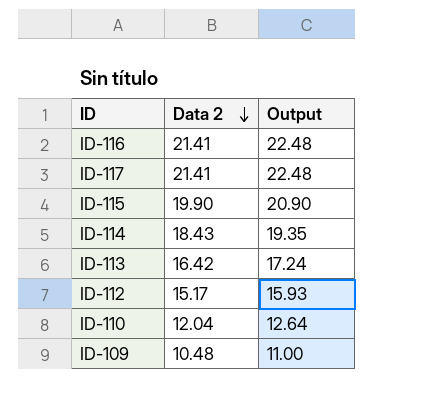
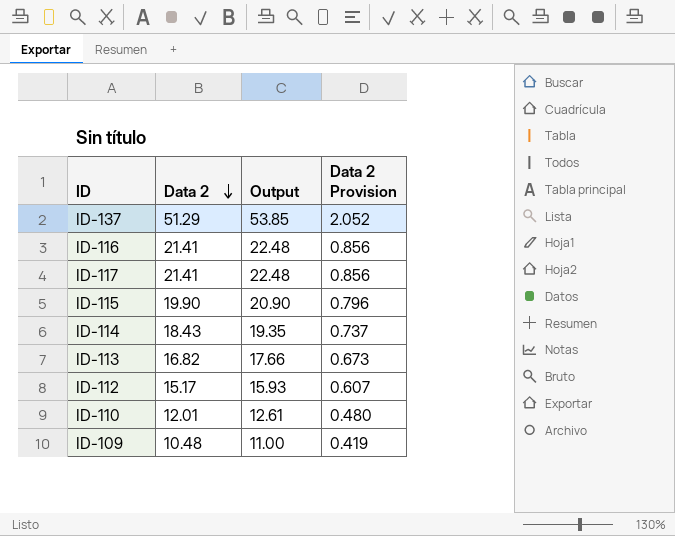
column Data 2 Provision | formula: none -> [Data 2] * 0.04
row ID-137: none -> 51.29 | 53.85 | 2.052
ID-113 | Data 2: 16.42 -> 16.82
ID-113 | Output: 17.24 -> 17.66
ID-110 | Data 2: 12.04 -> 12.01
ID-110 | Output: 12.64 -> 12.61

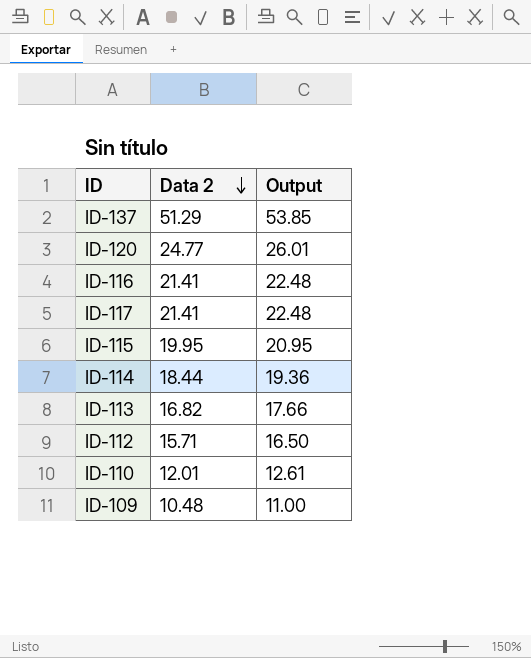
column Data 2 Provision | formula: [Data 2] * 0.04 -> none
row ID-120: none -> 24.77 | 26.01
ID-115 | Data 2: 19.90 -> 19.95
ID-115 | Output: 20.90 -> 20.95
ID-114 | Data 2: 18.43 -> 18.44
ID-114 | Output: 19.35 -> 19.36
ID-112 | Data 2: 15.17 -> 15.71
ID-112 | Output: 15.93 -> 16.50

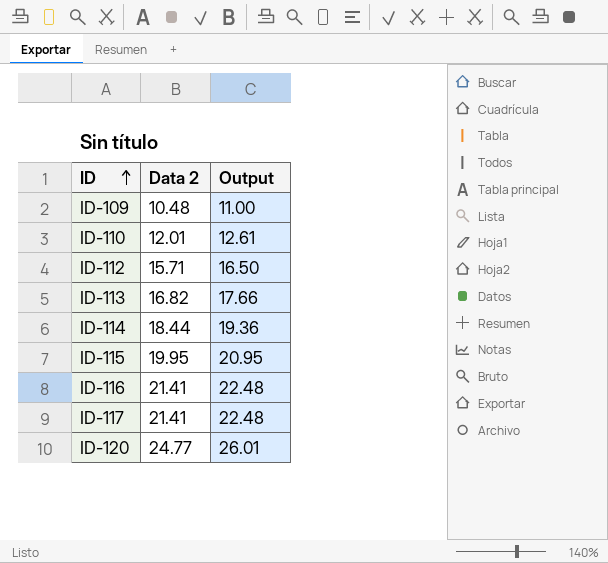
row order: Data 2 descending -> ID ascending
row ID-137: 51.29 | 53.85 -> none

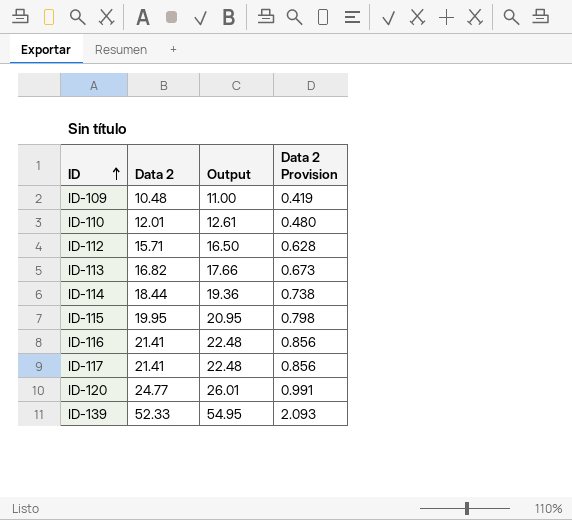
column Data 2 Provision | formula: none -> [Data 2] * 0.04
row ID-139: none -> 52.33 | 54.95 | 2.093

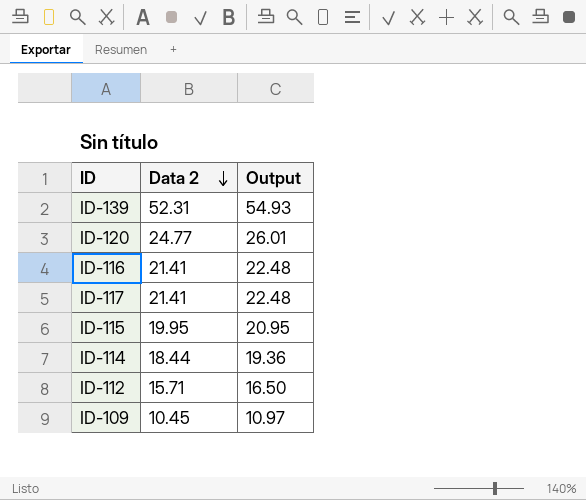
row order: ID ascending -> Data 2 descending
column Data 2 Provision | formula: [Data 2] * 0.04 -> none
row ID-110: 12.01 | 12.61 | 0.480 -> none
row ID-113: 16.82 | 17.66 | 0.673 -> none
ID-139 | Data 2: 52.33 -> 52.31
ID-139 | Output: 54.95 -> 54.93
ID-109 | Data 2: 10.48 -> 10.45
ID-109 | Output: 11.00 -> 10.97

